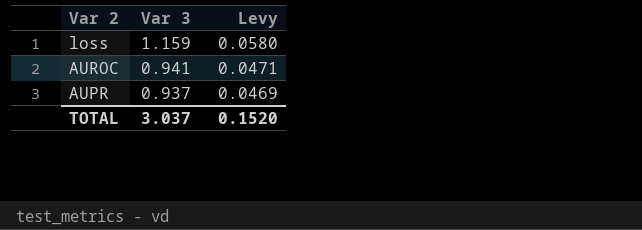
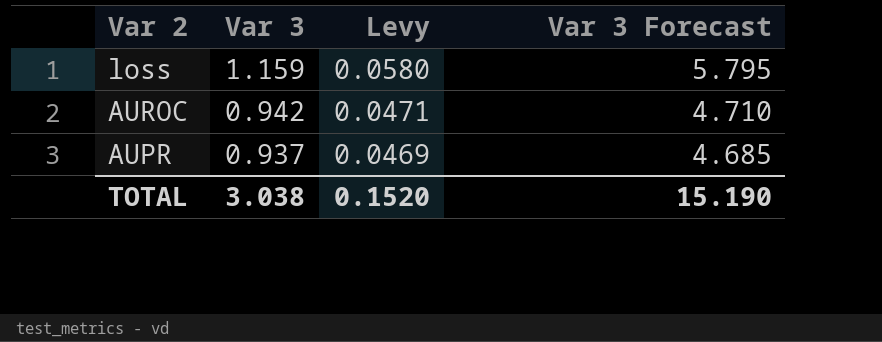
column Var 3 Forecast | formula: none -> [Var 3] * 5
AUROC | Var 3: 0.941 -> 0.942
TOTAL | Var 3: 3.037 -> 3.038

